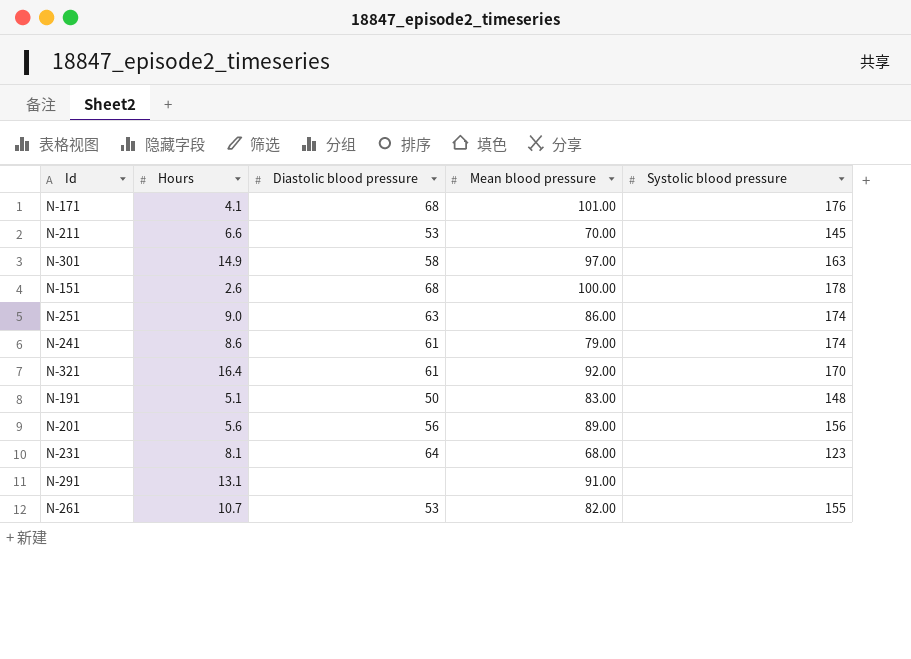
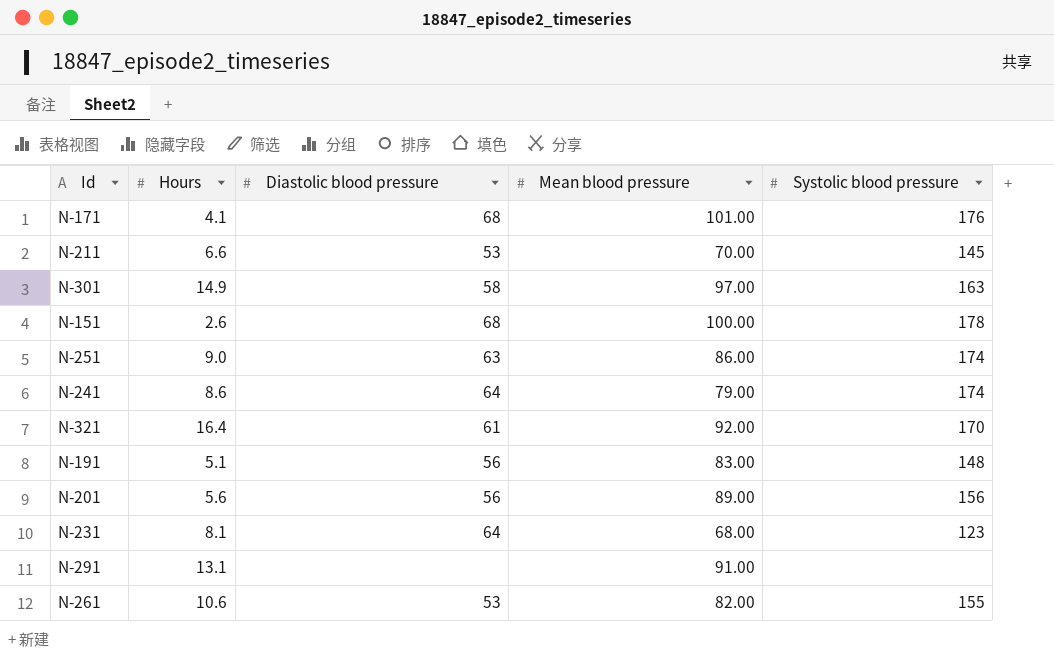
N-241 | Diastolic blood pressure: 61 -> 64
N-191 | Diastolic blood pressure: 50 -> 56
N-261 | Hours: 10.7 -> 10.6

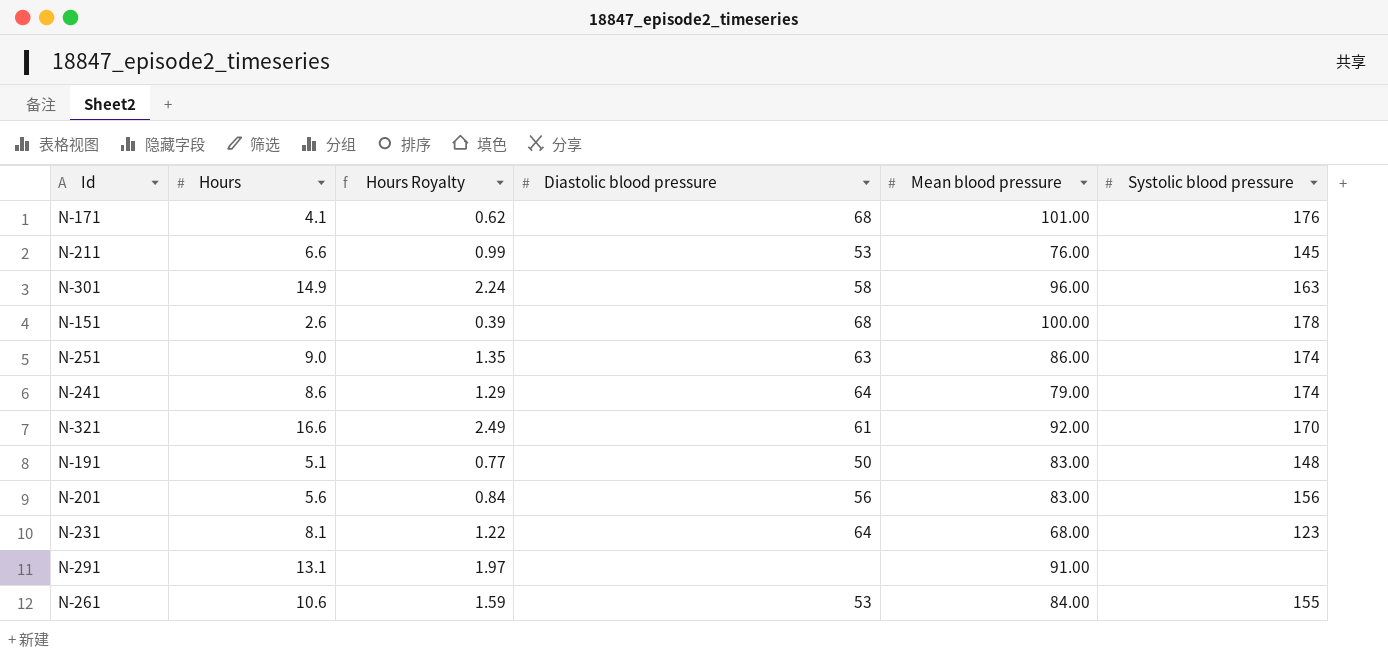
column Hours Royalty | formula: none -> [Hours] * 0.15
N-211 | Mean blood pressure: 70.00 -> 76.00
N-301 | Mean blood pressure: 97.00 -> 96.00
N-321 | Hours: 16.4 -> 16.6
N-191 | Diastolic blood pressure: 56 -> 50
N-201 | Mean blood pressure: 89.00 -> 83.00
N-261 | Mean blood pressure: 82.00 -> 84.00

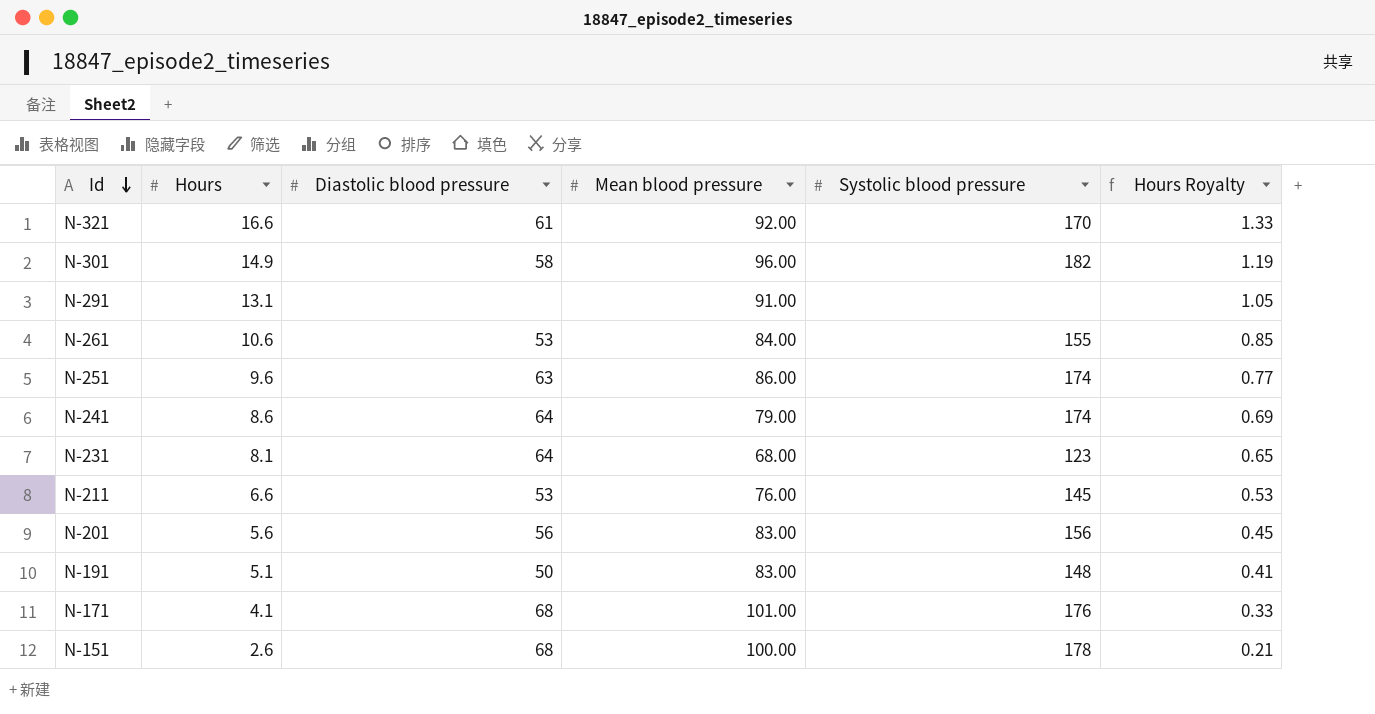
row order: none -> Id descending
column Hours Royalty | formula: [Hours] * 0.15 -> [Hours] * 0.08
column Hours Royalty | position: 3 -> 6
N-301 | Systolic blood pressure: 163 -> 182
N-251 | Hours: 9.0 -> 9.6

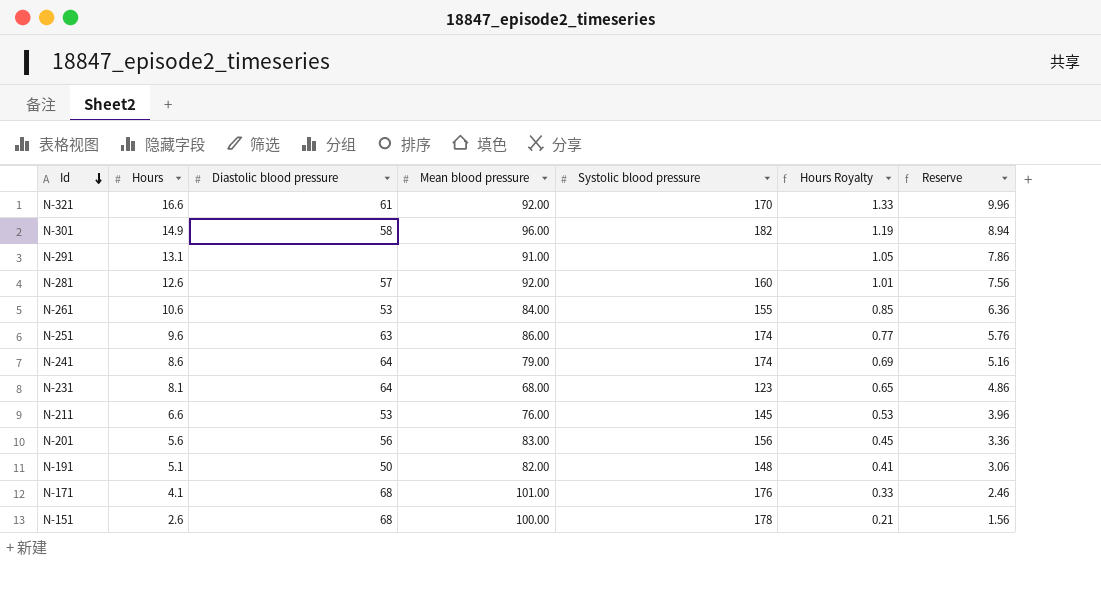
column Reserve | formula: none -> [Hours] * 0.6
row N-281: none -> 12.6 | 57 | 92.00 | 160 | 1.01 | 7.56
N-191 | Mean blood pressure: 83.00 -> 82.00

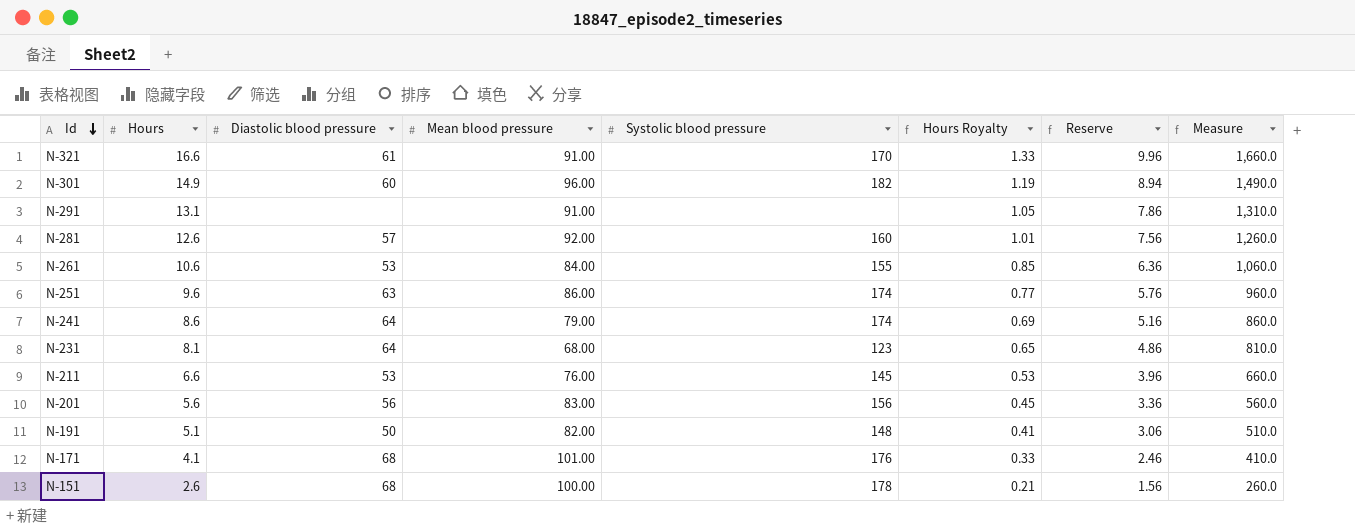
column Measure | formula: none -> [Hours] * 100
N-321 | Mean blood pressure: 92.00 -> 91.00
N-301 | Diastolic blood pressure: 58 -> 60

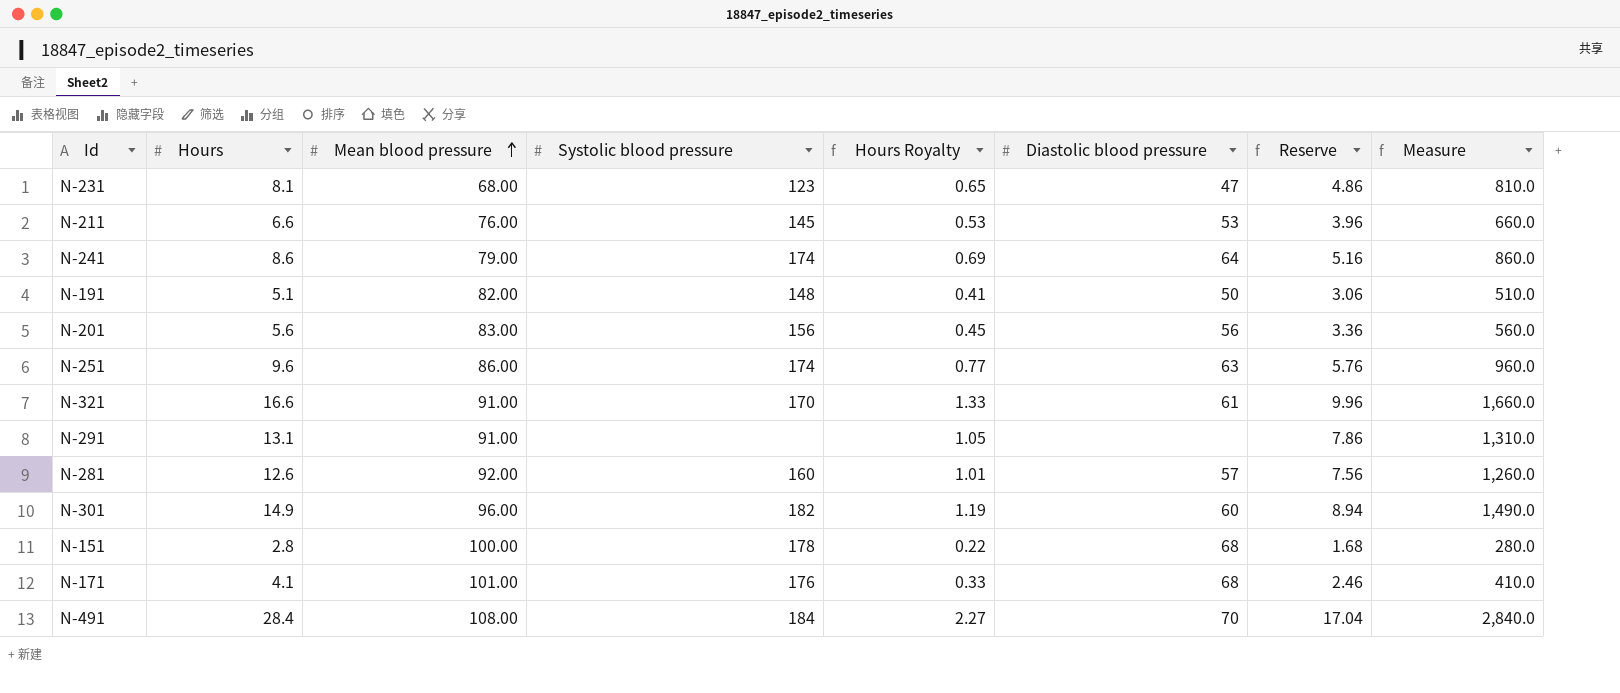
row order: Id descending -> Mean blood pressure ascending
column Diastolic blood pressure | position: 3 -> 6
row N-261: 10.6 | 53 | 84.00 | 155 | 0.85 | 6.36 | 1,060.0 -> none
N-231 | Diastolic blood pressure: 64 -> 47
N-151 | Hours: 2.6 -> 2.8
N-151 | Hours Royalty: 0.21 -> 0.22
N-151 | Reserve: 1.56 -> 1.68
N-151 | Measure: 260.0 -> 280.0
row N-491: none -> 28.4 | 108.00 | 184 | 2.27 | 70 | 17.04 | 2,840.0

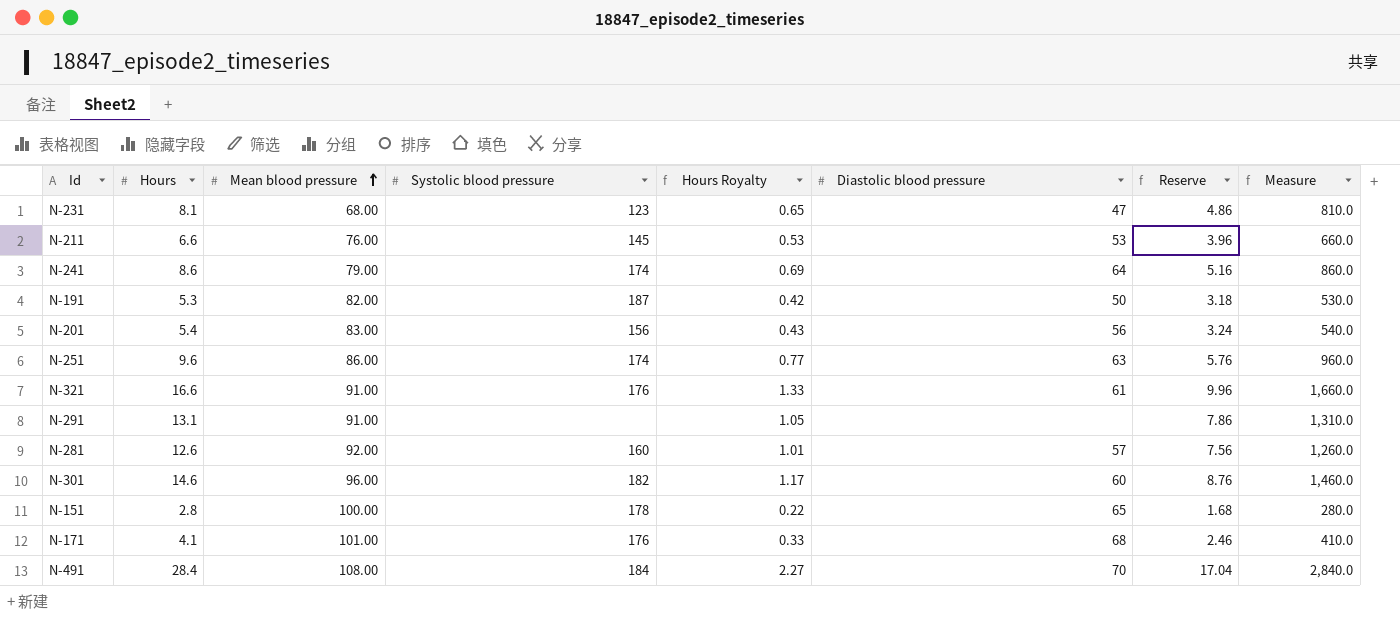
N-191 | Hours: 5.1 -> 5.3
N-191 | Systolic blood pressure: 148 -> 187
N-191 | Hours Royalty: 0.41 -> 0.42
N-191 | Reserve: 3.06 -> 3.18
N-191 | Measure: 510.0 -> 530.0
N-201 | Hours: 5.6 -> 5.4
N-201 | Hours Royalty: 0.45 -> 0.43
N-201 | Reserve: 3.36 -> 3.24
N-201 | Measure: 560.0 -> 540.0
N-321 | Systolic blood pressure: 170 -> 176
N-301 | Hours: 14.9 -> 14.6
N-301 | Hours Royalty: 1.19 -> 1.17
N-301 | Reserve: 8.94 -> 8.76
N-301 | Measure: 1,490.0 -> 1,460.0
N-151 | Diastolic blood pressure: 68 -> 65

